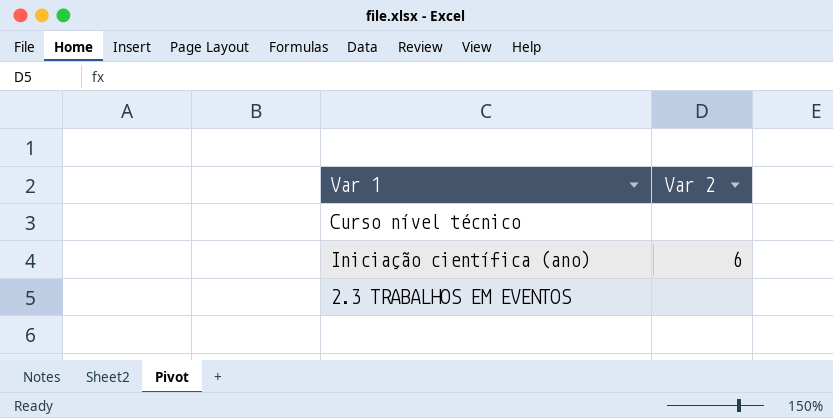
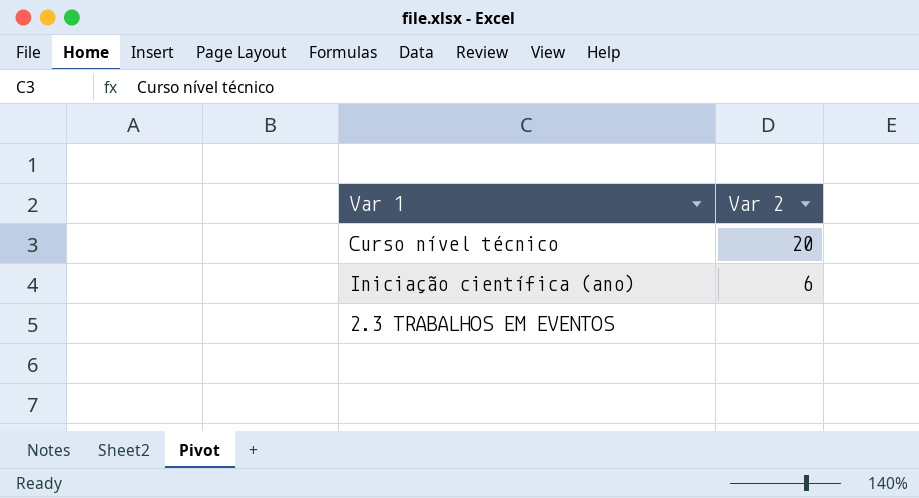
Curso nível técnico | Var 2: none -> 20

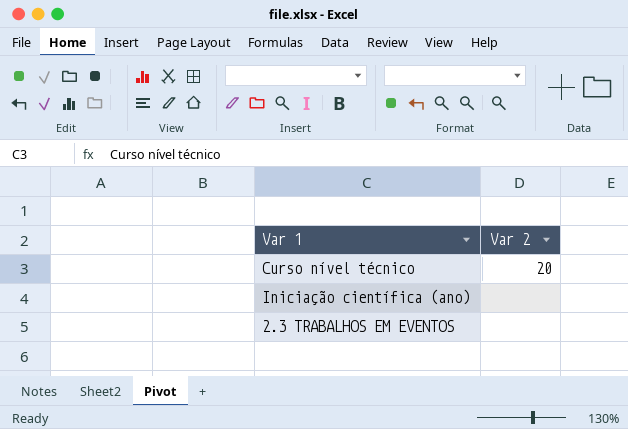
Iniciação científica (ano) | Var 2: 6 -> none

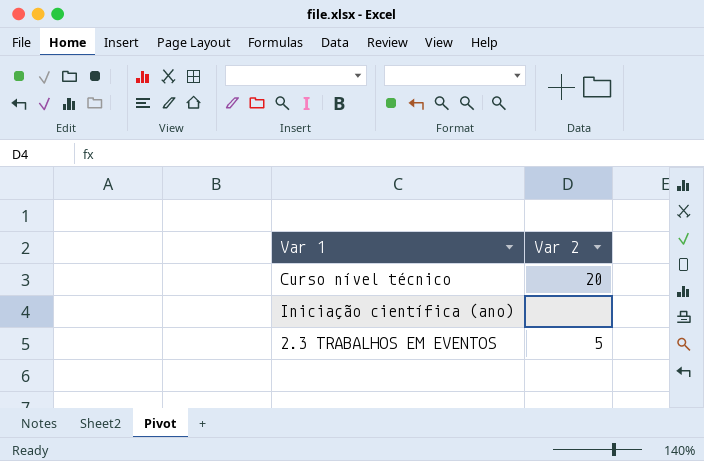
2.3 TRABALHOS EM EVENTOS | Var 2: none -> 5

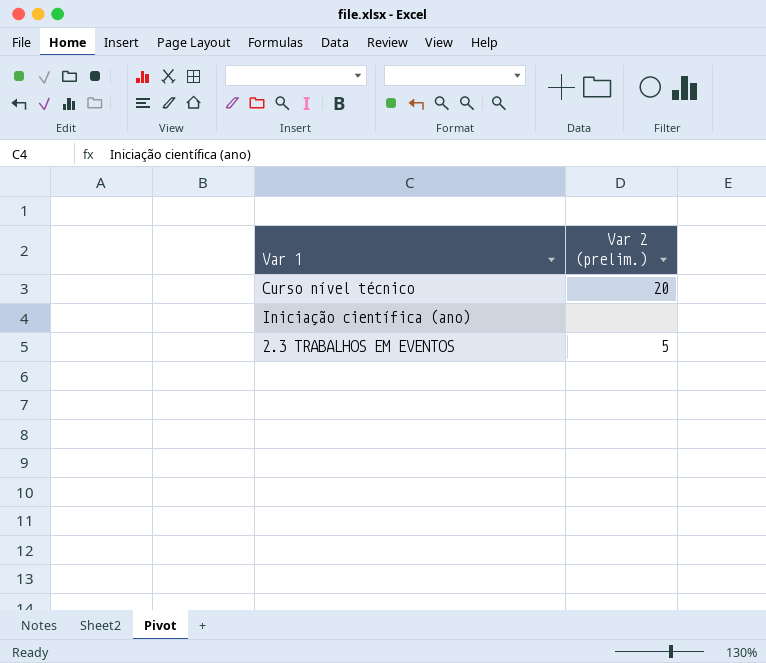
column name: Var 2 -> Var 2 (prelim.)

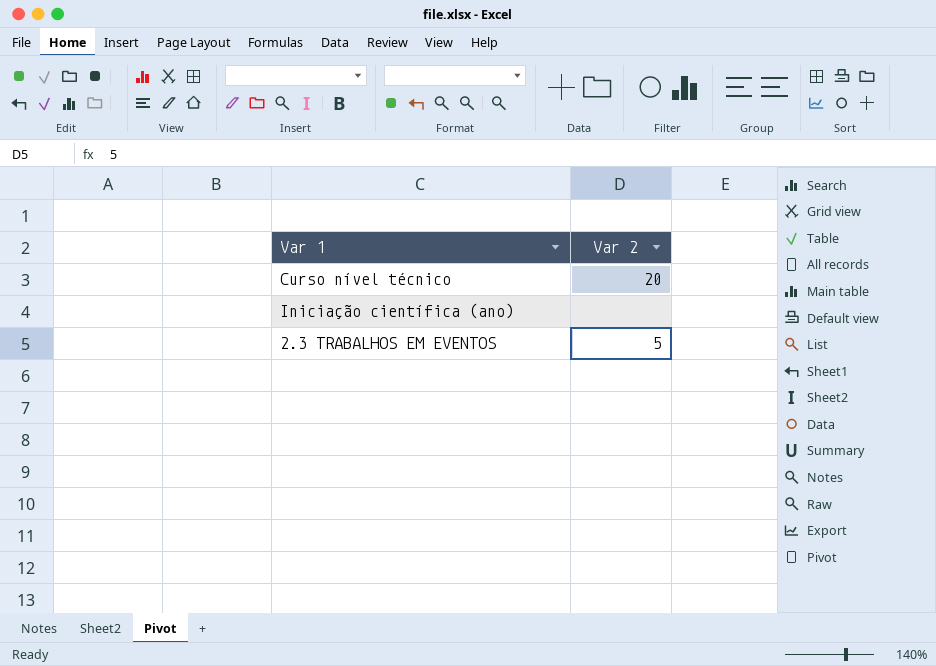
column name: Var 2 (prelim.) -> Var 2

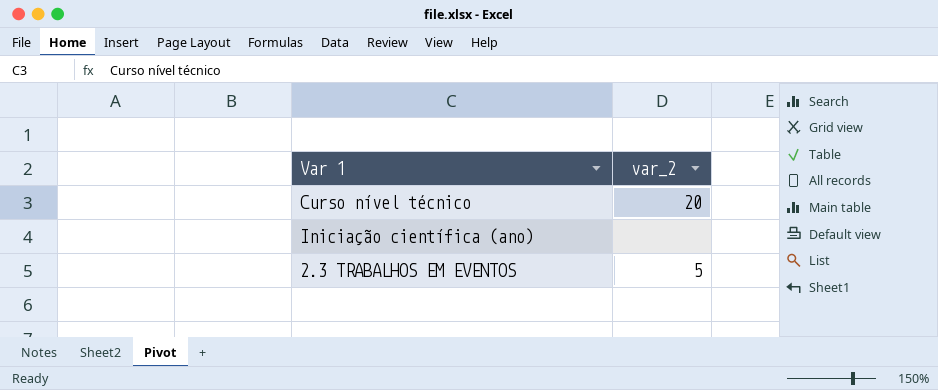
column name: Var 2 -> var_2

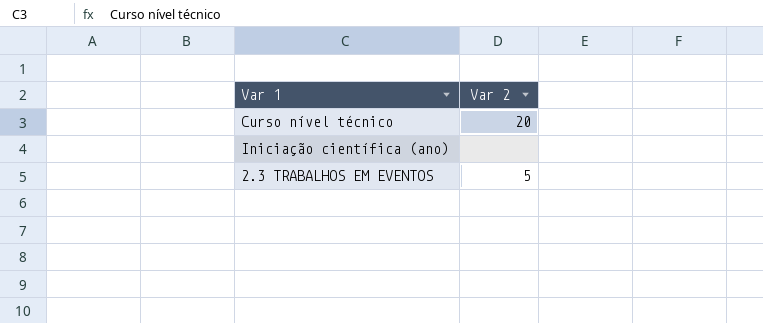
column name: var_2 -> Var 2

